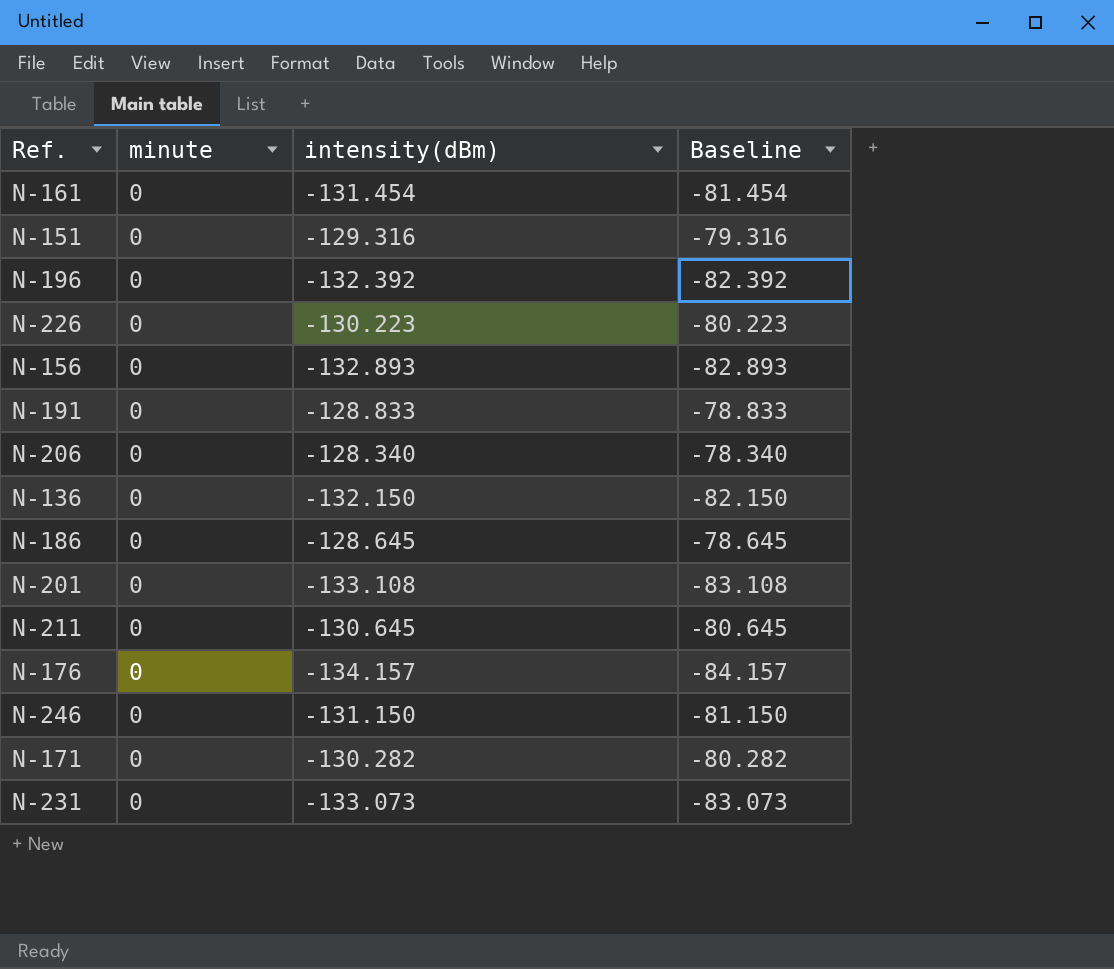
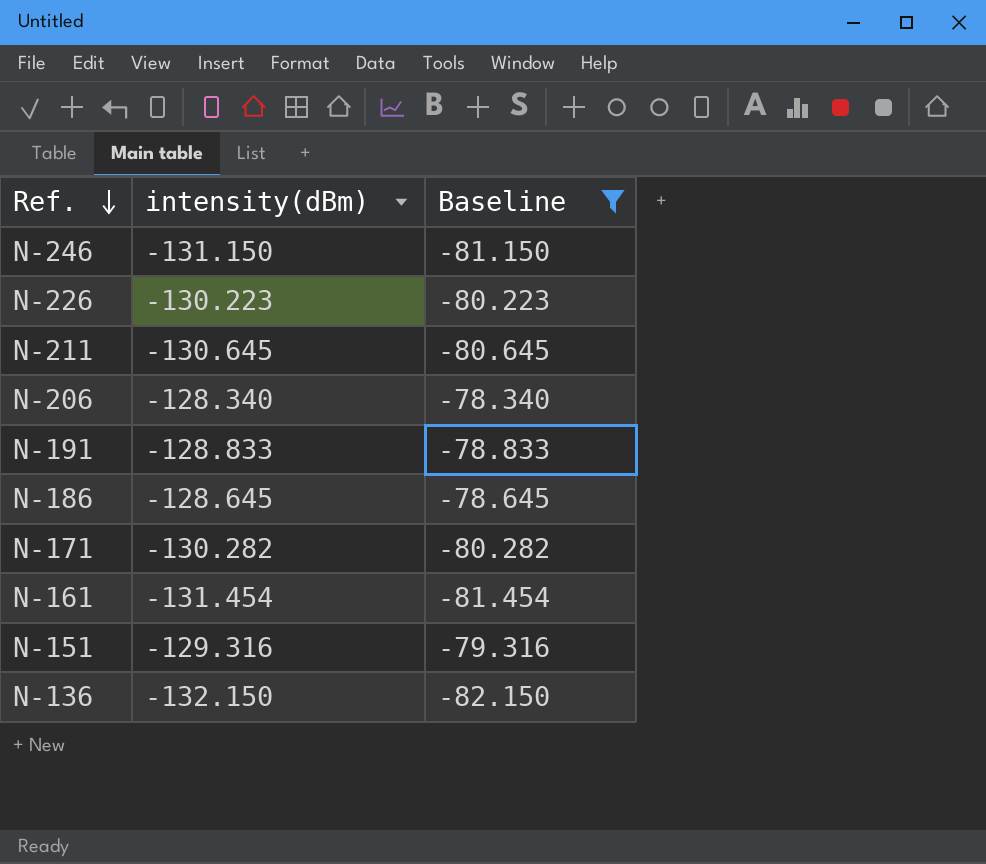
filter: none -> Baseline >= -82.150
row order: none -> Ref. descending
column minute | position: 2 -> none

